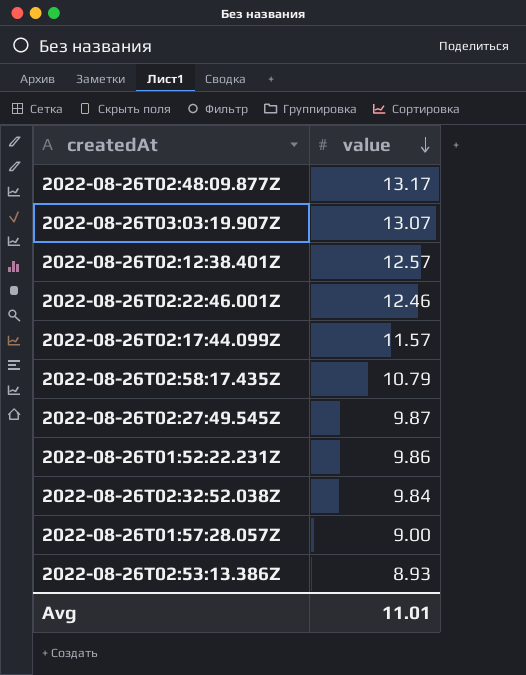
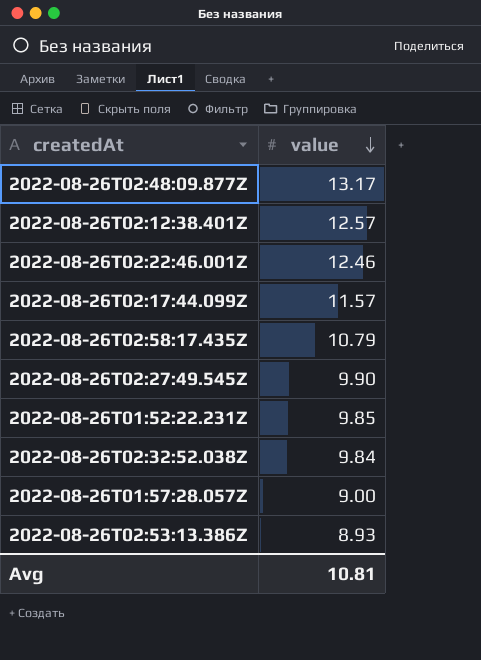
row 2022-08-26T03:03:19.907Z: 13.07 -> none
2022-08-26T02:27:49.545Z | value: 9.87 -> 9.90
2022-08-26T01:52:22.231Z | value: 9.86 -> 9.85
Avg | value: 11.01 -> 10.81

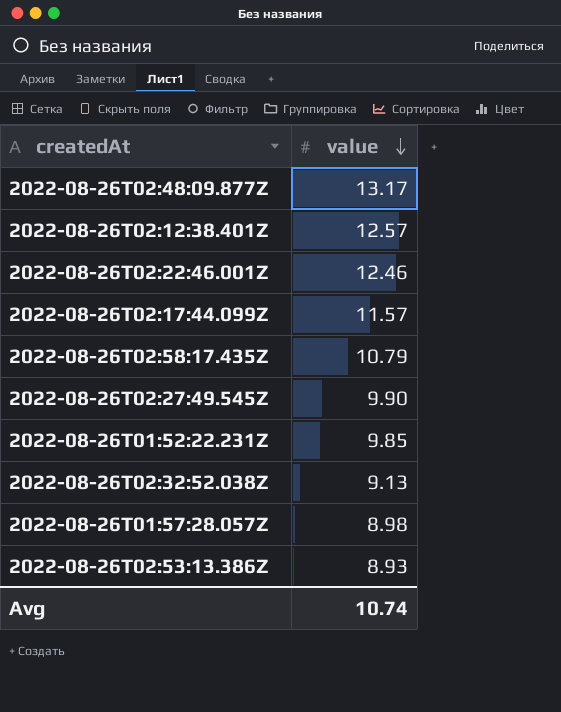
2022-08-26T02:32:52.038Z | value: 9.84 -> 9.13
2022-08-26T01:57:28.057Z | value: 9.00 -> 8.98
Avg | value: 10.81 -> 10.74

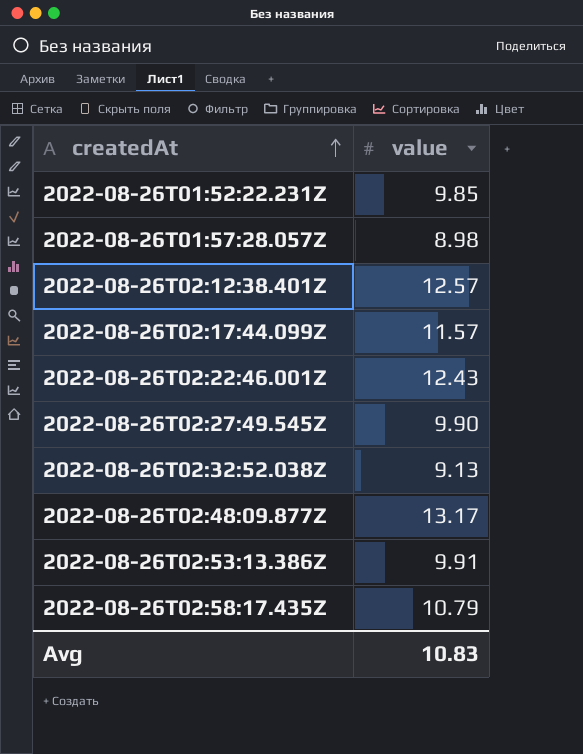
row order: value descending -> createdAt ascending
2022-08-26T02:22:46.001Z | value: 12.46 -> 12.43
2022-08-26T02:53:13.386Z | value: 8.93 -> 9.91
Avg | value: 10.74 -> 10.83

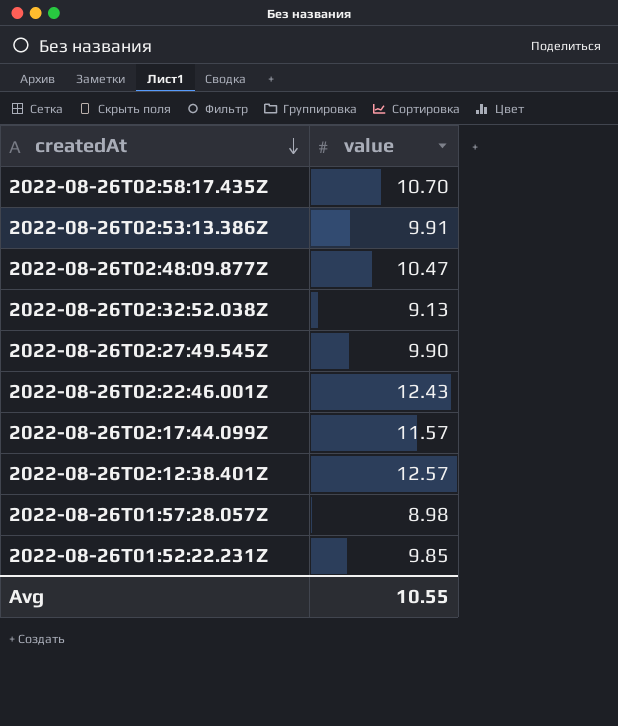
row order: createdAt ascending -> createdAt descending
2022-08-26T02:58:17.435Z | value: 10.79 -> 10.70
2022-08-26T02:48:09.877Z | value: 13.17 -> 10.47
Avg | value: 10.83 -> 10.55

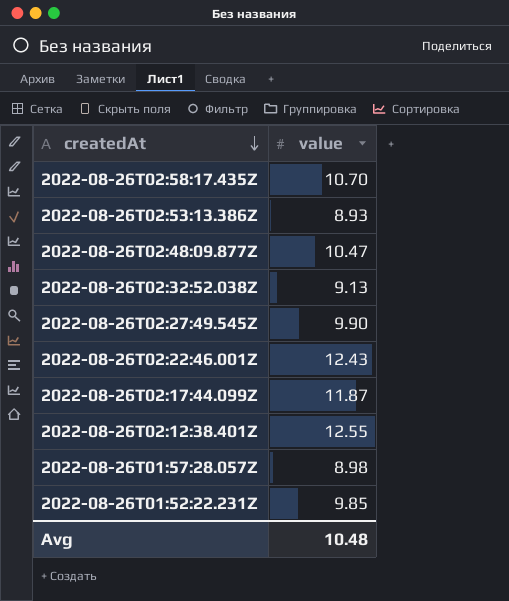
2022-08-26T02:53:13.386Z | value: 9.91 -> 8.93
2022-08-26T02:17:44.099Z | value: 11.57 -> 11.87
2022-08-26T02:12:38.401Z | value: 12.57 -> 12.55
Avg | value: 10.55 -> 10.48

